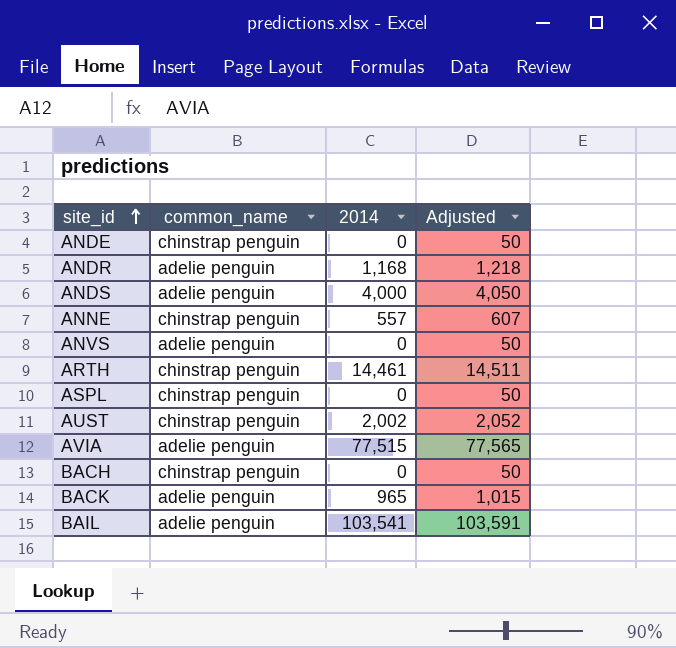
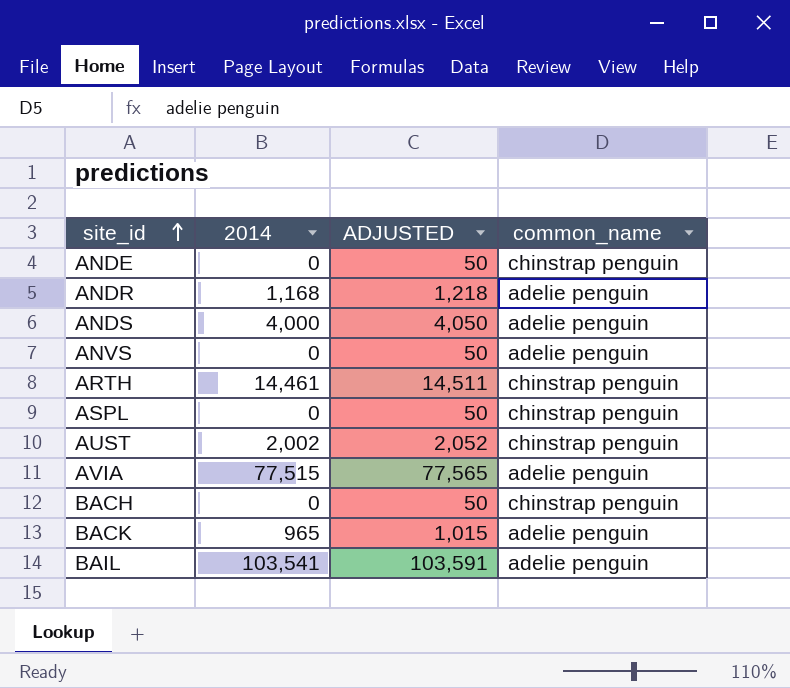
column name: Adjusted -> ADJUSTED
column common_name | position: 2 -> 4
row ANNE: chinstrap penguin | 557 | 607 -> none

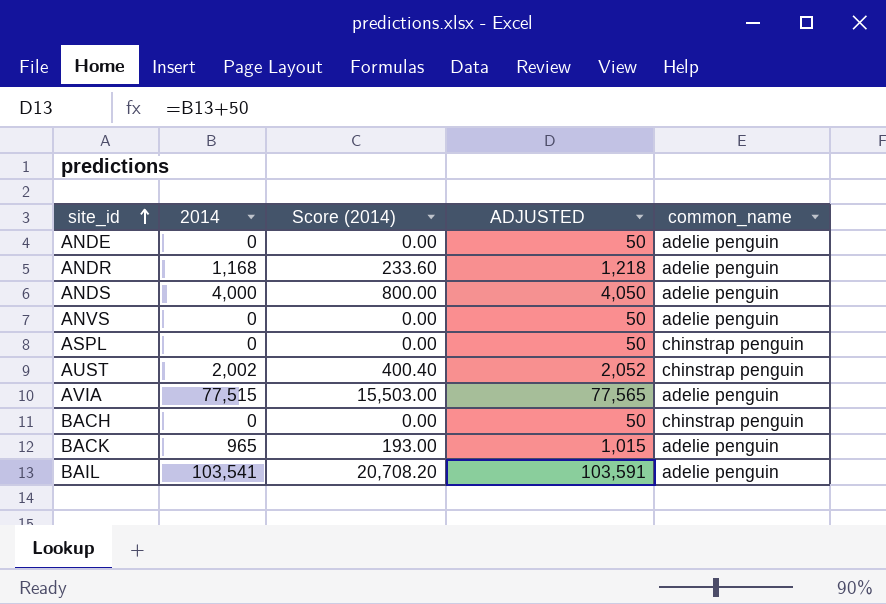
column Score (2014) | formula: none -> [2014] * 0.2
row ARTH: 14,461 | 14,511 | chinstrap penguin -> none
ANDE | common_name: chinstrap penguin -> adelie penguin

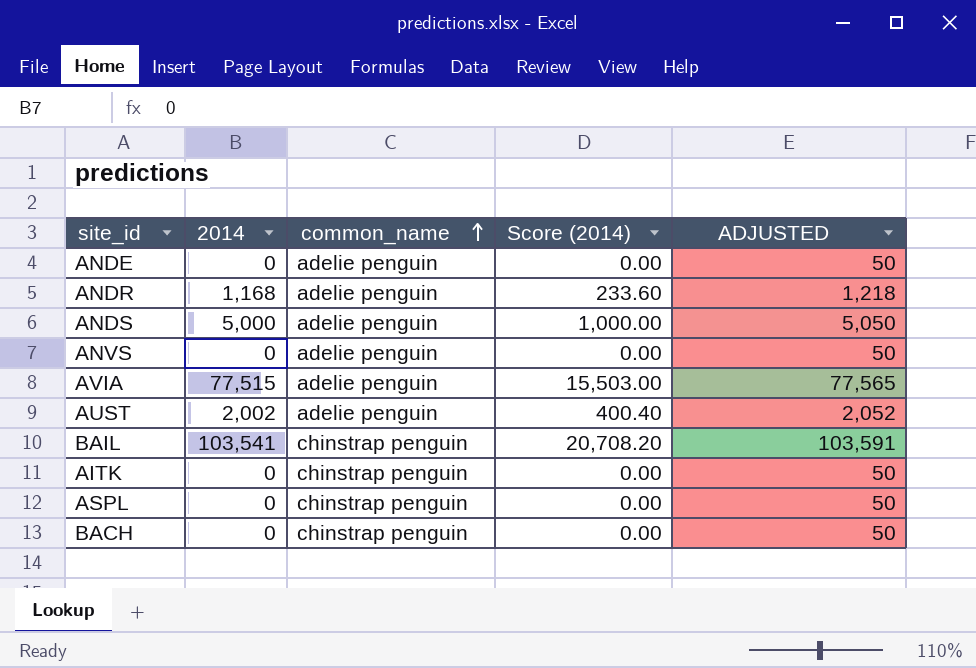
row order: site_id ascending -> common_name ascending
column common_name | position: 5 -> 3
row BACK: 965 | 193.00 | 1,015 | adelie penguin -> none
ANDS | 2014: 4,000 -> 5,000
ANDS | Score (2014): 800.00 -> 1,000.00
ANDS | ADJUSTED: 4,050 -> 5,050
AUST | common_name: chinstrap penguin -> adelie penguin
BAIL | common_name: adelie penguin -> chinstrap penguin
row AITK: none -> 0 | chinstrap penguin | 0.00 | 50

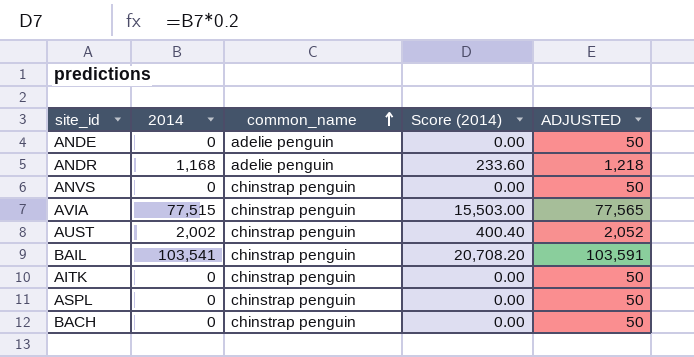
row ANDS: 5,000 | adelie penguin | 1,000.00 | 5,050 -> none
ANVS | common_name: adelie penguin -> chinstrap penguin
AVIA | common_name: adelie penguin -> chinstrap penguin
AUST | common_name: adelie penguin -> chinstrap penguin

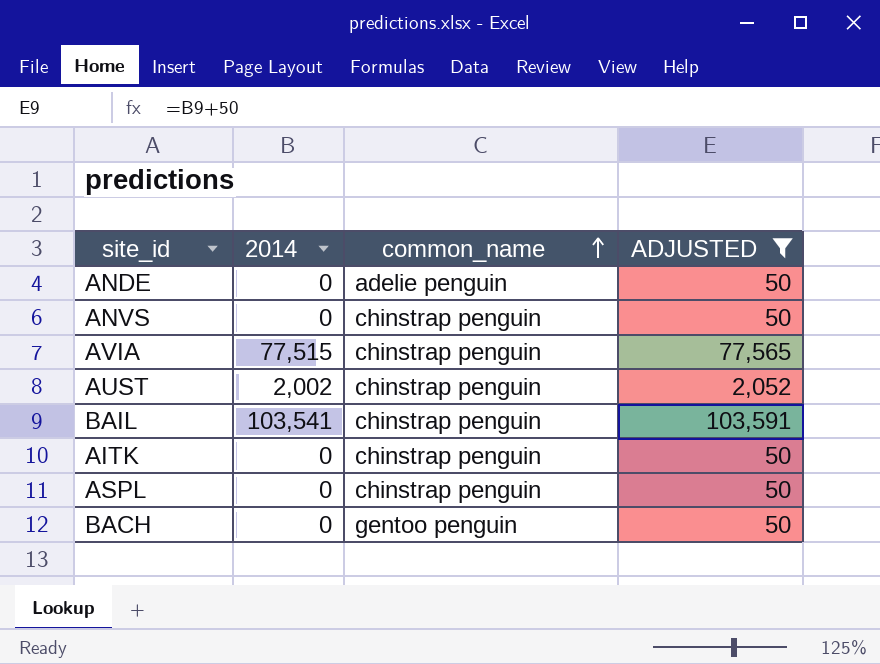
filter: none -> ADJUSTED != 1,218
column Score (2014) | formula: [2014] * 0.2 -> none
BACH | common_name: chinstrap penguin -> gentoo penguin

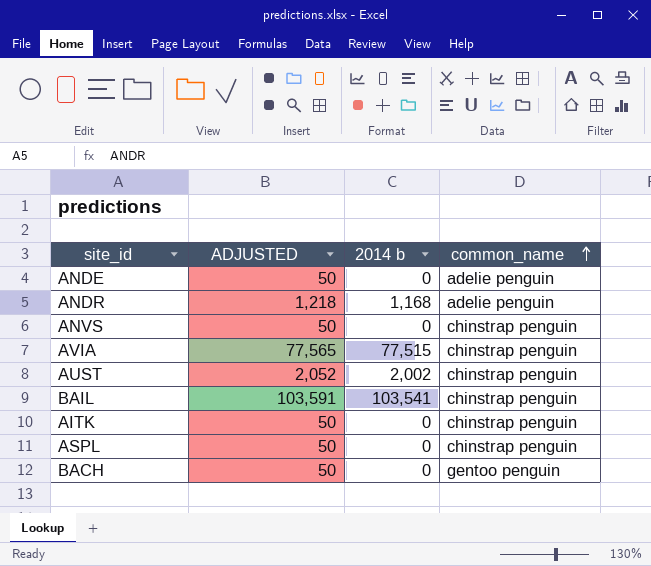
filter: ADJUSTED != 1,218 -> none
column ADJUSTED | position: 4 -> 2
column name: 2014 -> 2014 b

